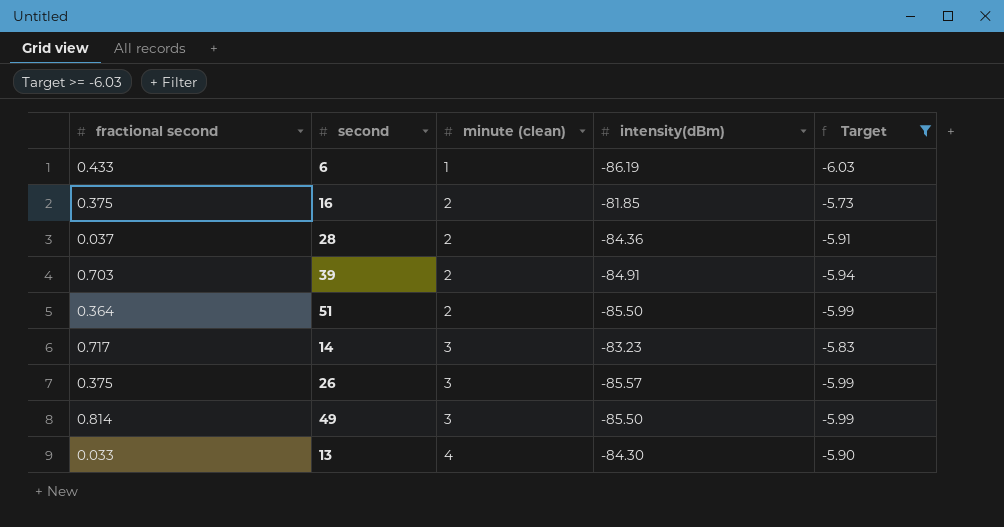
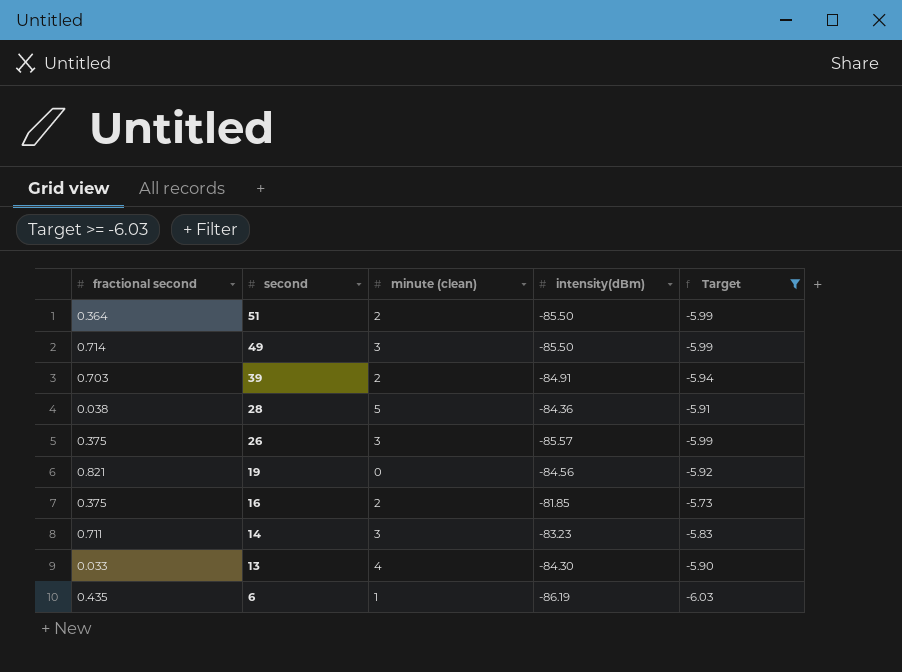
row order: minute (clean) ascending -> second descending
49 | fractional second: 0.814 -> 0.714
28 | fractional second: 0.037 -> 0.038
28 | minute (clean): 2 -> 5
row 19: none -> 0.821 | 0 | -84.56 | -5.92
14 | fractional second: 0.717 -> 0.711
6 | fractional second: 0.433 -> 0.435

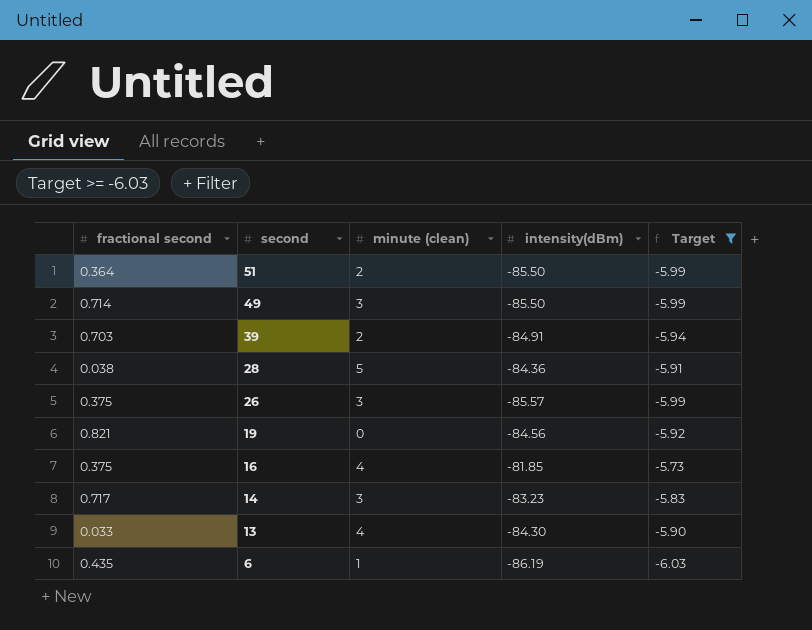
16 | minute (clean): 2 -> 4
14 | fractional second: 0.711 -> 0.717

